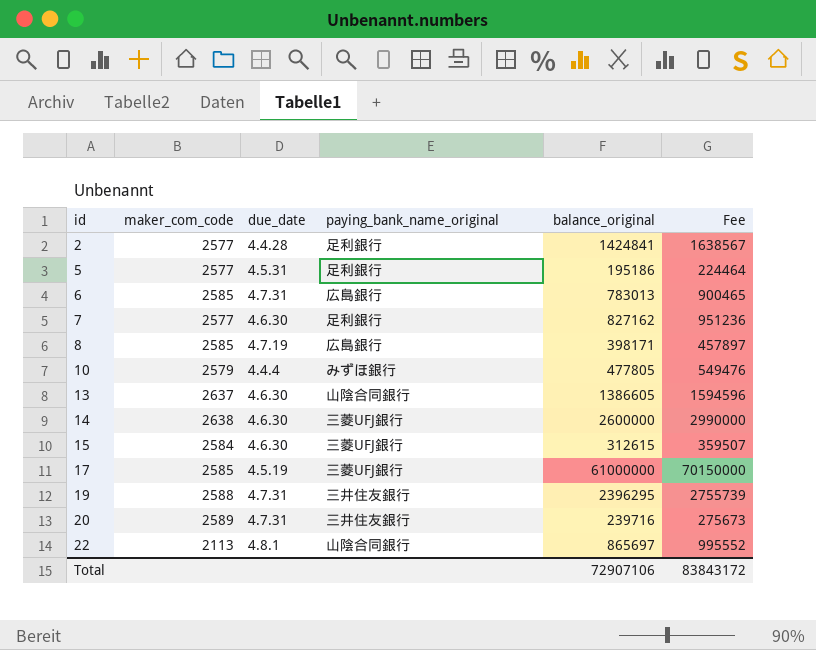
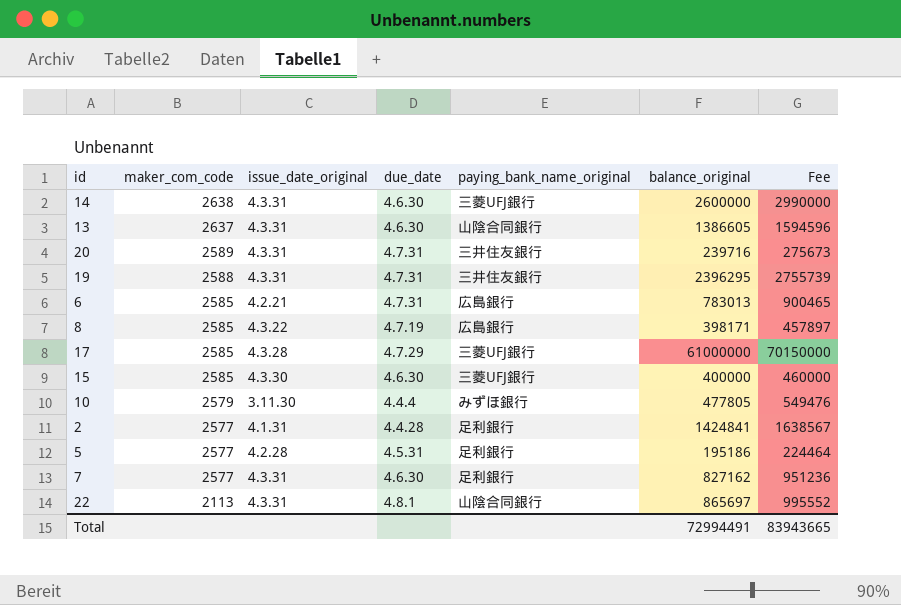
row order: id ascending -> maker_com_code descending
column issue_date_original | position: none -> 3
17 | due_date: 4.5.19 -> 4.7.29
15 | maker_com_code: 2584 -> 2585
15 | balance_original: 312615 -> 400000
15 | Fee: 359507 -> 460000
Total | balance_original: 72907106 -> 72994491
Total | Fee: 83843172 -> 83943665

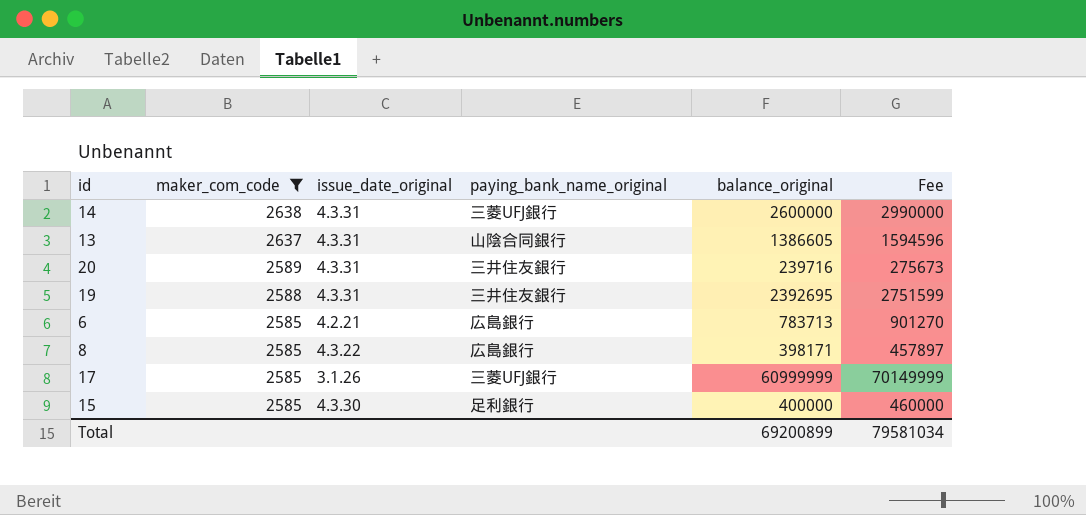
filter: none -> maker_com_code >= 2585
column due_date | position: 4 -> none
19 | balance_original: 2396295 -> 2392695
19 | Fee: 2755739 -> 2751599
6 | balance_original: 783013 -> 783713
6 | Fee: 900465 -> 901270
17 | issue_date_original: 4.3.28 -> 3.1.26
17 | balance_original: 61000000 -> 60999999
17 | Fee: 70150000 -> 70149999
15 | paying_bank_name_original: 三菱UFJ銀行 -> 足利銀行
Total | balance_original: 72994491 -> 69200899
Total | Fee: 83943665 -> 79581034

